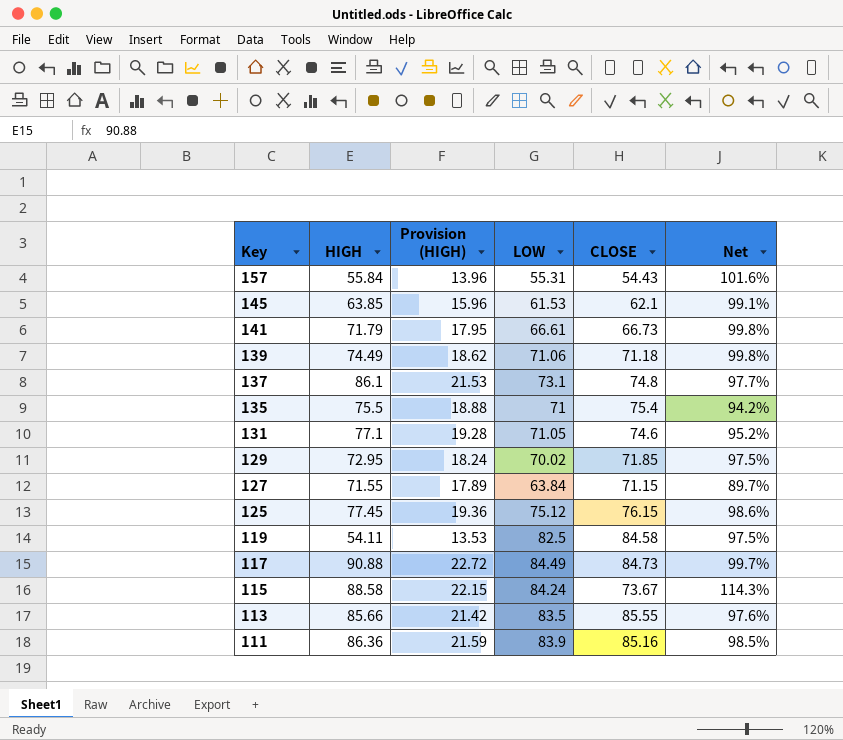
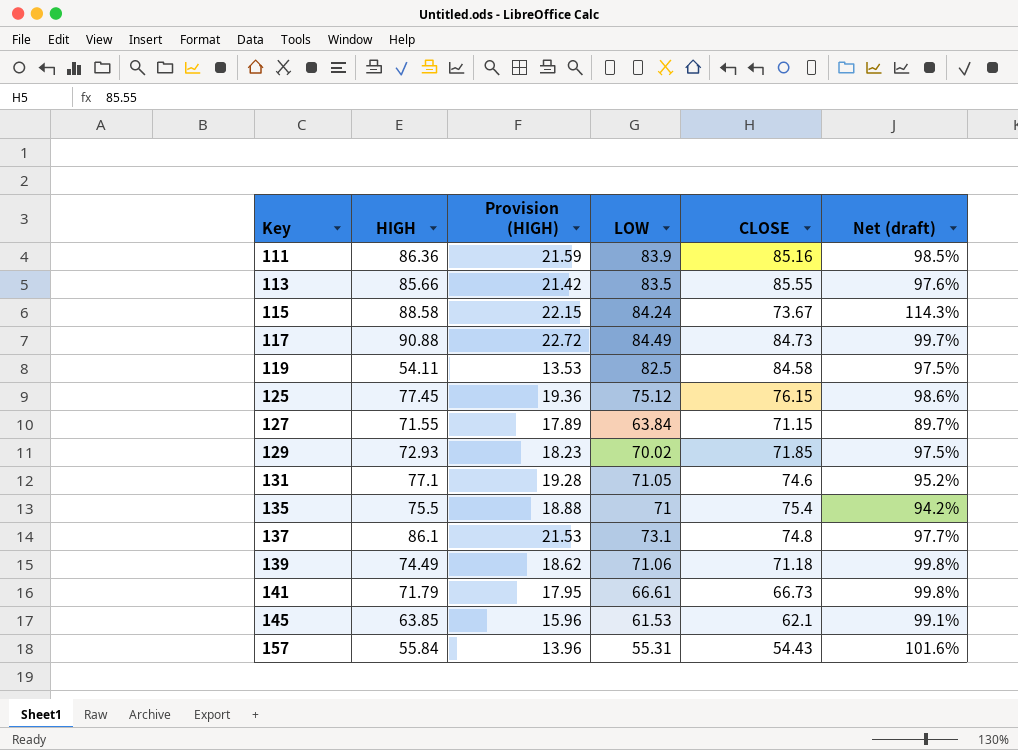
row order: Key descending -> Key ascending
column name: Net -> Net (draft)
129 | HIGH: 72.95 -> 72.93
129 | Provision (HIGH): 18.24 -> 18.23

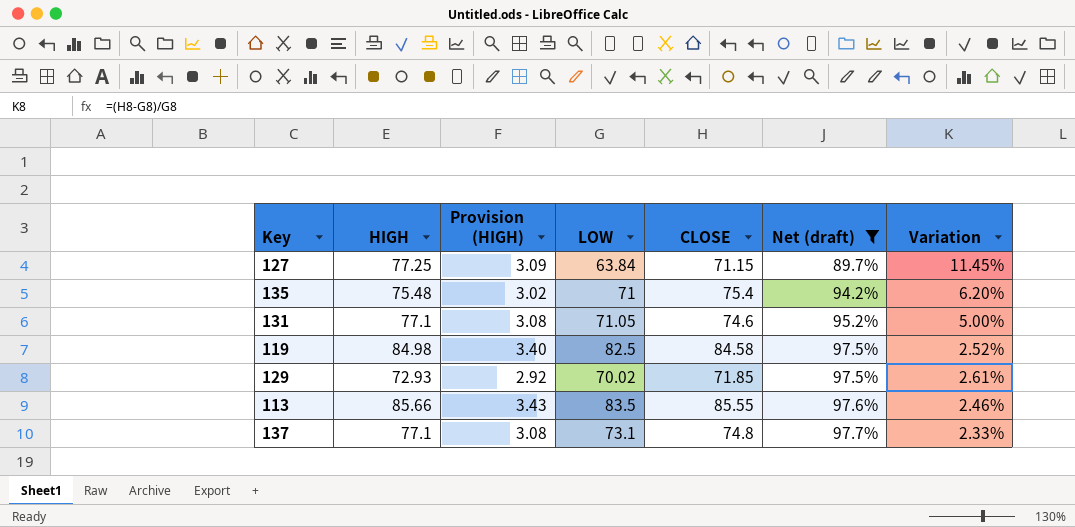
filter: none -> Net (draft) <= 97.7%
row order: Key ascending -> Net (draft) ascending
column Provision (HIGH) | formula: [HIGH] * 0.25 -> [HIGH] * 0.04
column Variation | formula: none -> ([CLOSE] - [LOW]) / [LOW]
127 | HIGH: 71.55 -> 77.25
135 | HIGH: 75.5 -> 75.48
119 | HIGH: 54.11 -> 84.98
137 | HIGH: 86.1 -> 77.1

